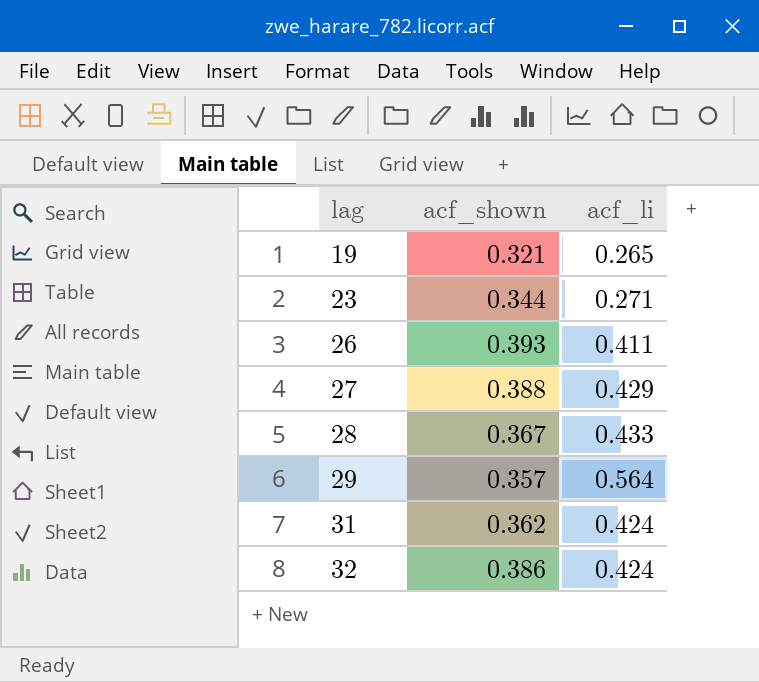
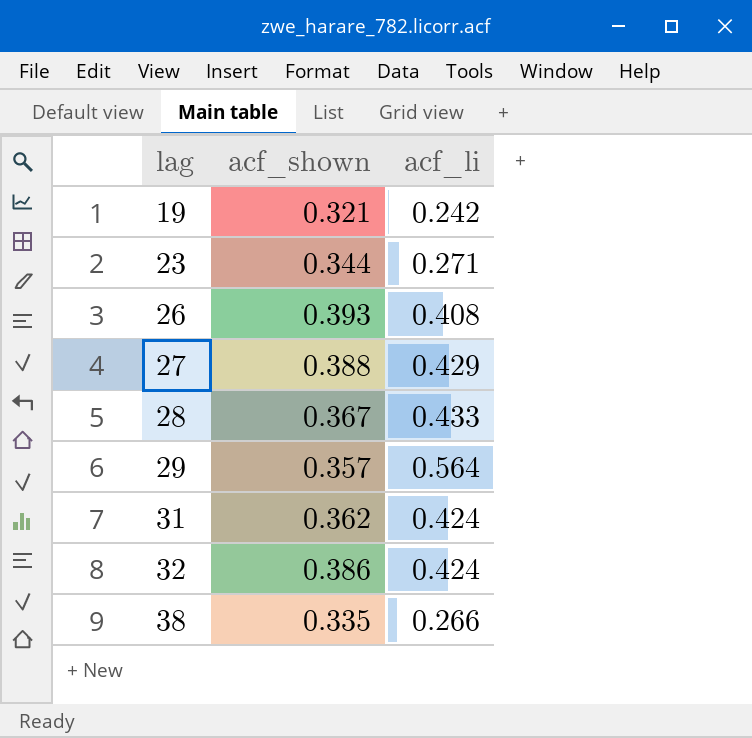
19 | acf_li: 0.265 -> 0.242
26 | acf_li: 0.411 -> 0.408
row 38: none -> 0.335 | 0.266

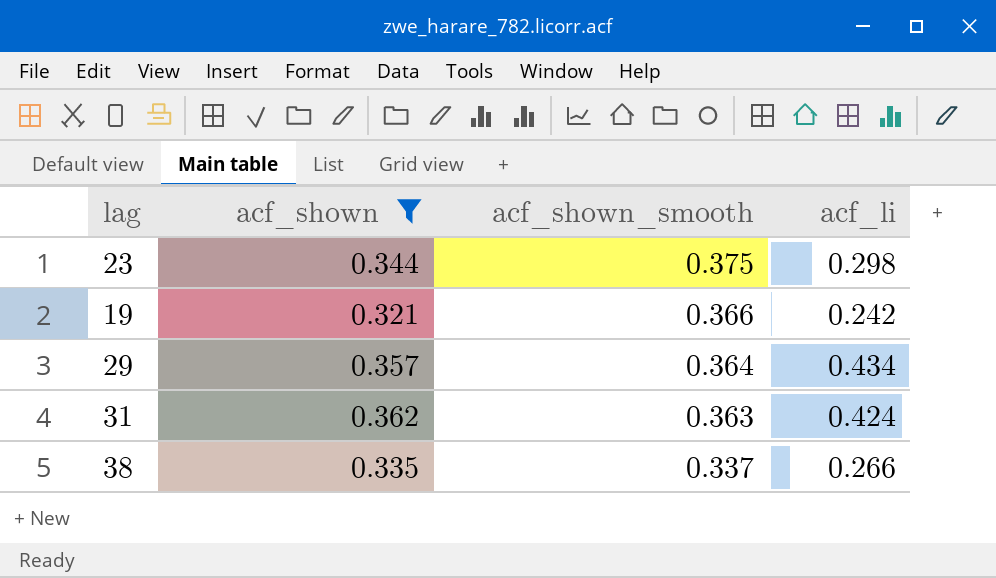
filter: none -> acf_shown <= 0.362
row order: lag ascending -> acf_shown_smooth descending
column acf_shown_smooth | position: none -> 3
23 | acf_li: 0.271 -> 0.298
29 | acf_li: 0.564 -> 0.434

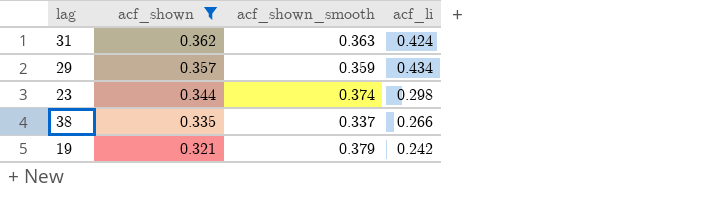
row order: acf_shown_smooth descending -> acf_shown descending
29 | acf_shown_smooth: 0.364 -> 0.359
23 | acf_shown_smooth: 0.375 -> 0.374
19 | acf_shown_smooth: 0.366 -> 0.379

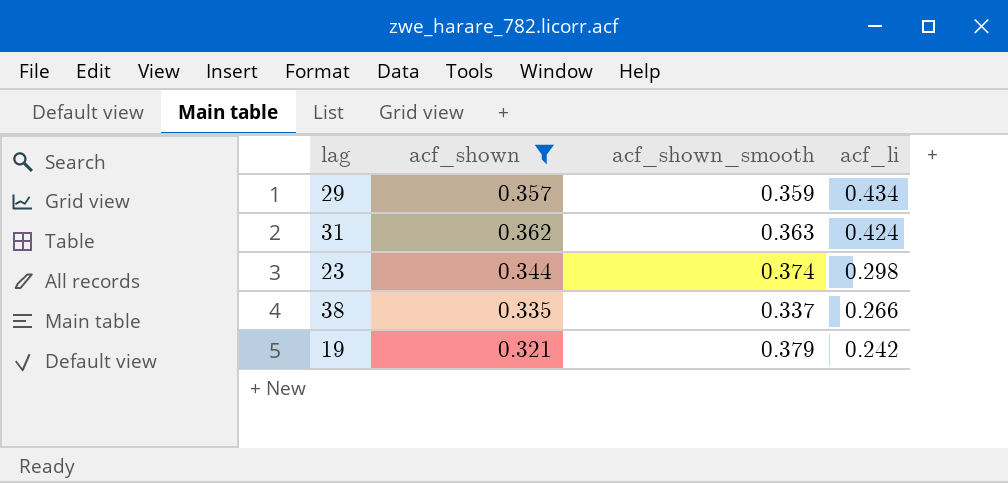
row order: acf_shown descending -> acf_li descending

